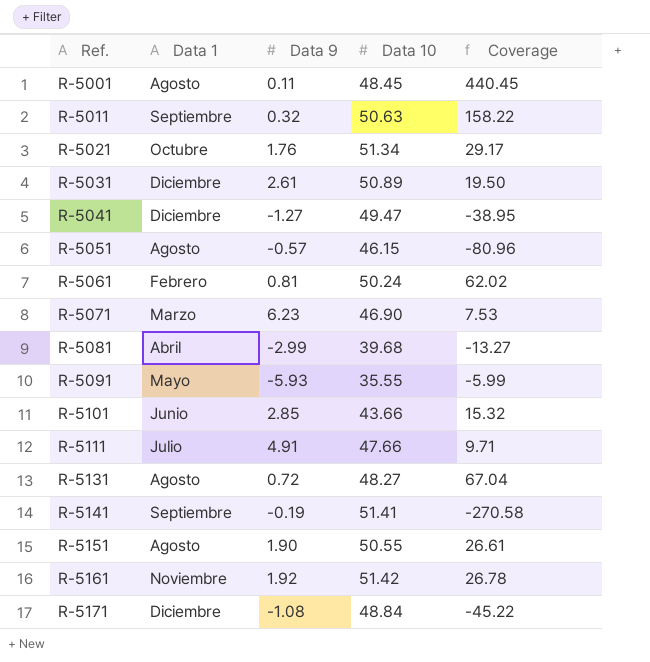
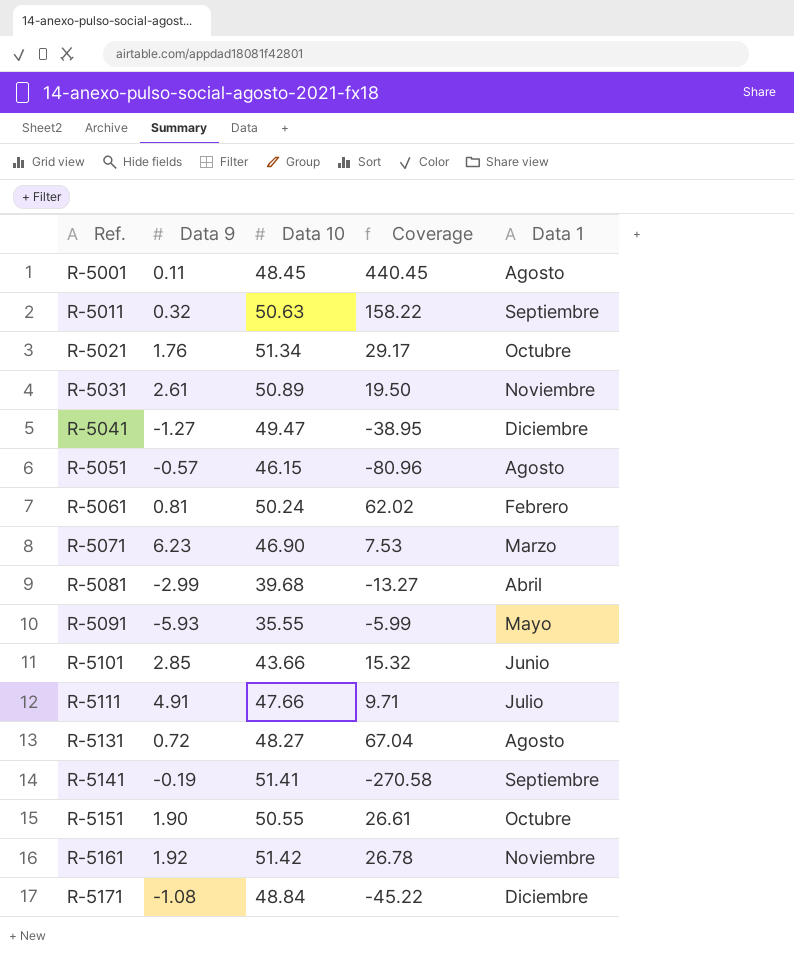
column Data 1 | position: 2 -> 5
R-5031 | Data 1: Diciembre -> Noviembre
R-5151 | Data 1: Agosto -> Octubre

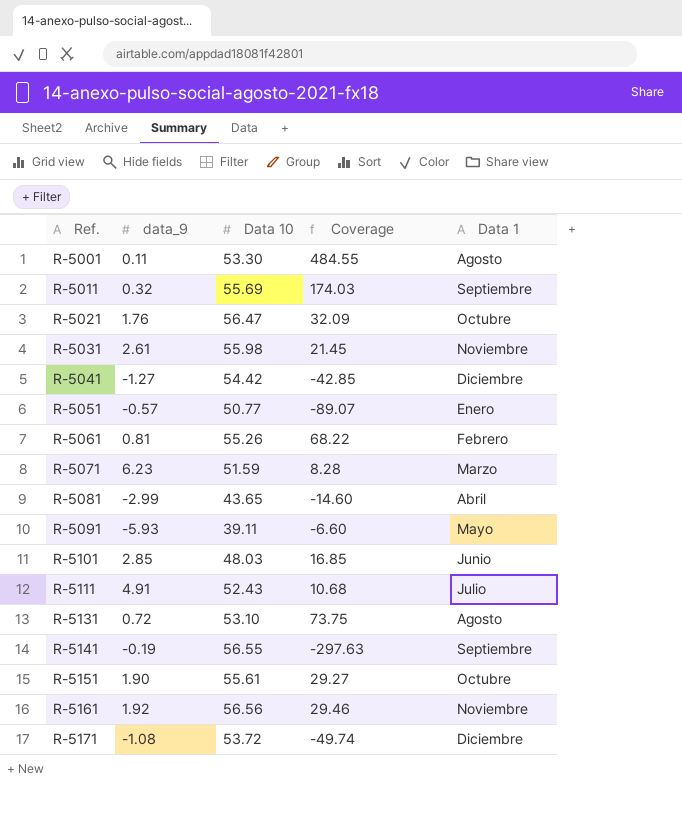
column name: Data 9 -> data_9
R-5001 | Data 10: 48.45 -> 53.30
R-5001 | Coverage: 440.45 -> 484.55
R-5011 | Data 10: 50.63 -> 55.69
R-5011 | Coverage: 158.22 -> 174.03
R-5021 | Data 10: 51.34 -> 56.47
R-5021 | Coverage: 29.17 -> 32.09
R-5031 | Data 10: 50.89 -> 55.98
R-5031 | Coverage: 19.50 -> 21.45
R-5041 | Data 10: 49.47 -> 54.42
R-5041 | Coverage: -38.95 -> -42.85
R-5051 | Data 10: 46.15 -> 50.77
R-5051 | Coverage: -80.96 -> -89.07
R-5051 | Data 1: Agosto -> Enero
R-5061 | Data 10: 50.24 -> 55.26
R-5061 | Coverage: 62.02 -> 68.22
R-5071 | Data 10: 46.90 -> 51.59
R-5071 | Coverage: 7.53 -> 8.28
R-5081 | Data 10: 39.68 -> 43.65
R-5081 | Coverage: -13.27 -> -14.60
R-5091 | Data 10: 35.55 -> 39.11
R-5091 | Coverage: -5.99 -> -6.60
R-5101 | Data 10: 43.66 -> 48.03
R-5101 | Coverage: 15.32 -> 16.85
R-5111 | Data 10: 47.66 -> 52.43
R-5111 | Coverage: 9.71 -> 10.68
R-5131 | Data 10: 48.27 -> 53.10
R-5131 | Coverage: 67.04 -> 73.75
R-5141 | Data 10: 51.41 -> 56.55
R-5141 | Coverage: -270.58 -> -297.63
R-5151 | Data 10: 50.55 -> 55.61
R-5151 | Coverage: 26.61 -> 29.27
R-5161 | Data 10: 51.42 -> 56.56
R-5161 | Coverage: 26.78 -> 29.46
R-5171 | Data 10: 48.84 -> 53.72
R-5171 | Coverage: -45.22 -> -49.74

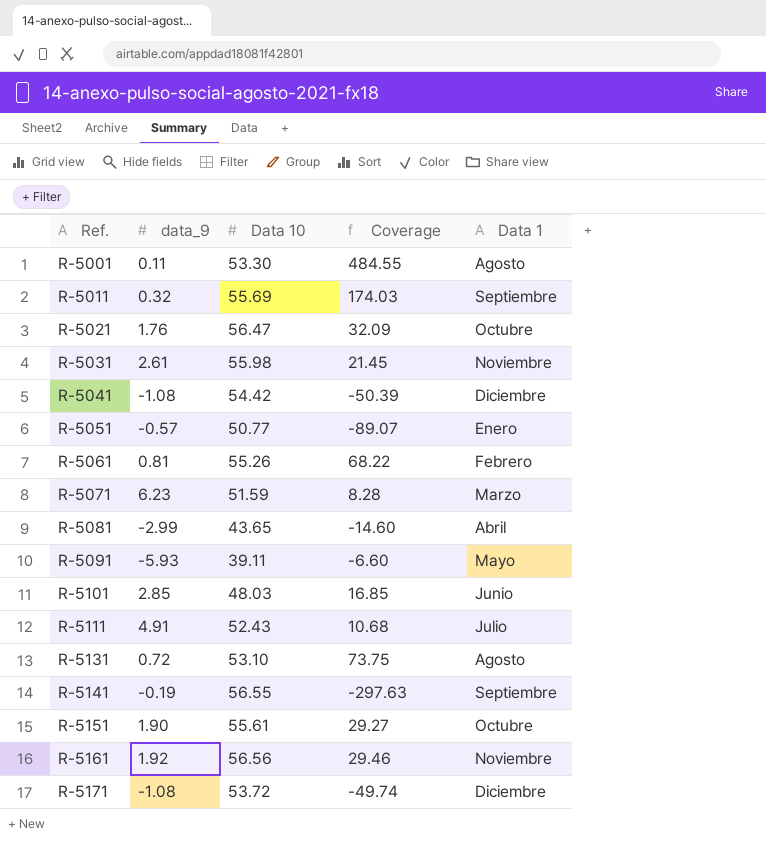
R-5041 | data_9: -1.27 -> -1.08
R-5041 | Coverage: -42.85 -> -50.39

